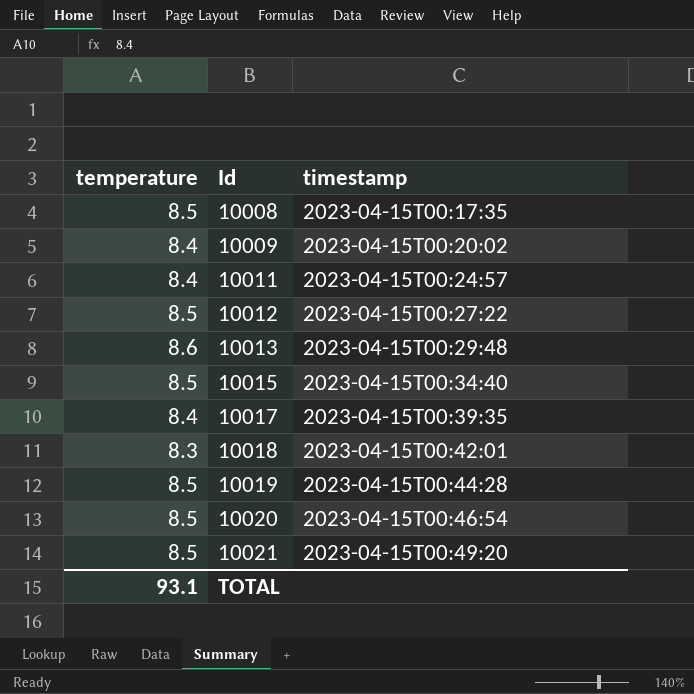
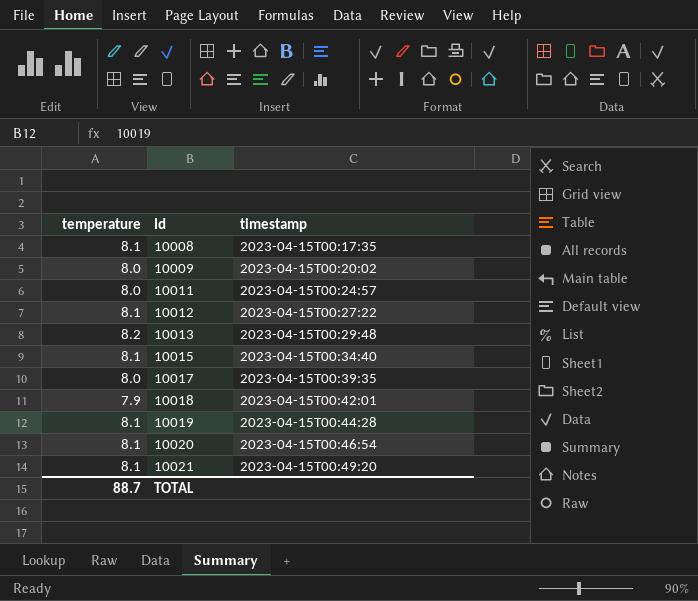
10008 | temperature: 8.5 -> 8.1
10009 | temperature: 8.4 -> 8.0
10011 | temperature: 8.4 -> 8.0
10012 | temperature: 8.5 -> 8.1
10013 | temperature: 8.6 -> 8.2
10015 | temperature: 8.5 -> 8.1
10017 | temperature: 8.4 -> 8.0
10018 | temperature: 8.3 -> 7.9
10019 | temperature: 8.5 -> 8.1
10020 | temperature: 8.5 -> 8.1
10021 | temperature: 8.5 -> 8.1
TOTAL | temperature: 93.1 -> 88.7

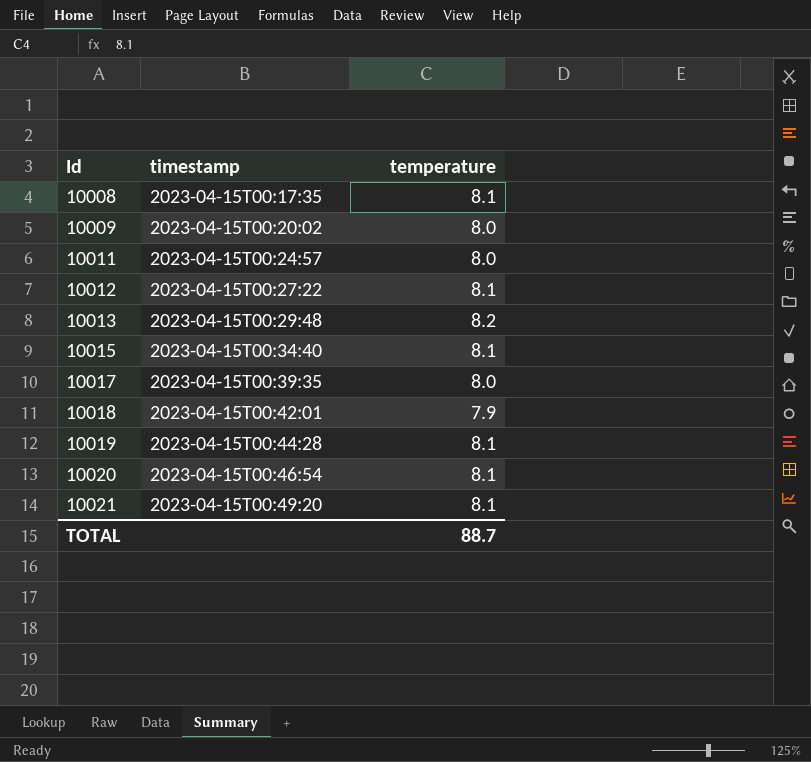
column temperature | position: 1 -> 3

